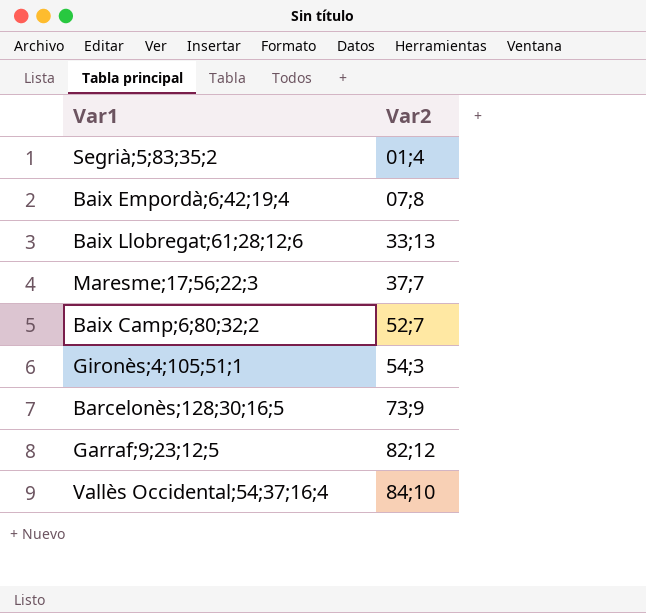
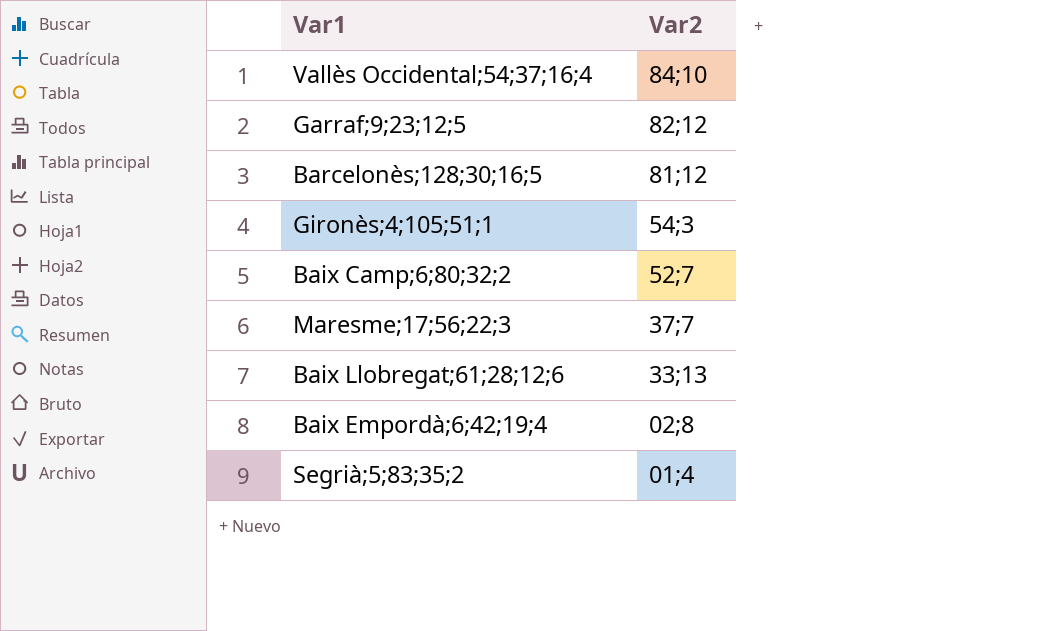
row order: Var2 ascending -> Var2 descending
Barcelonès;128;30;16;5 | Var2: 73;9 -> 81;12
Baix Empordà;6;42;19;4 | Var2: 07;8 -> 02;8

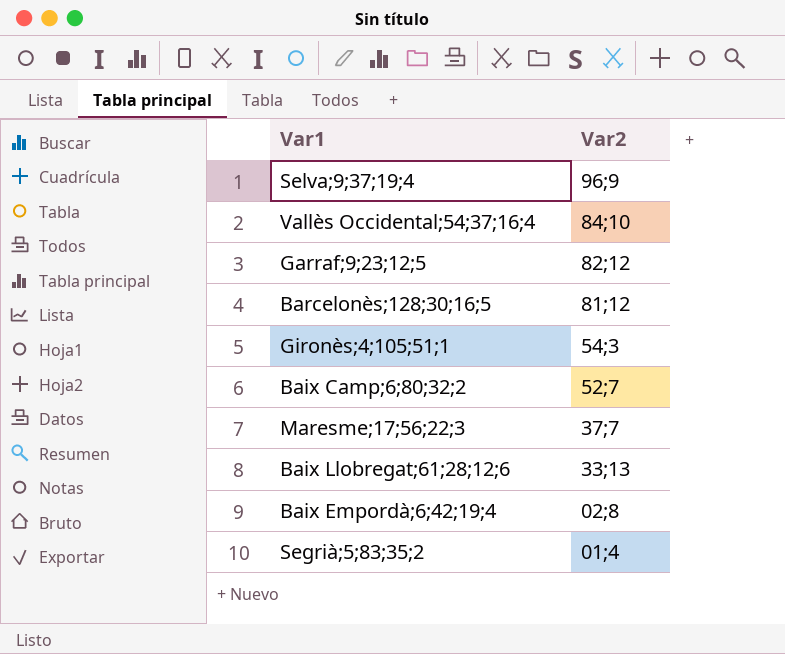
row Selva;9;37;19;4: none -> 96;9

